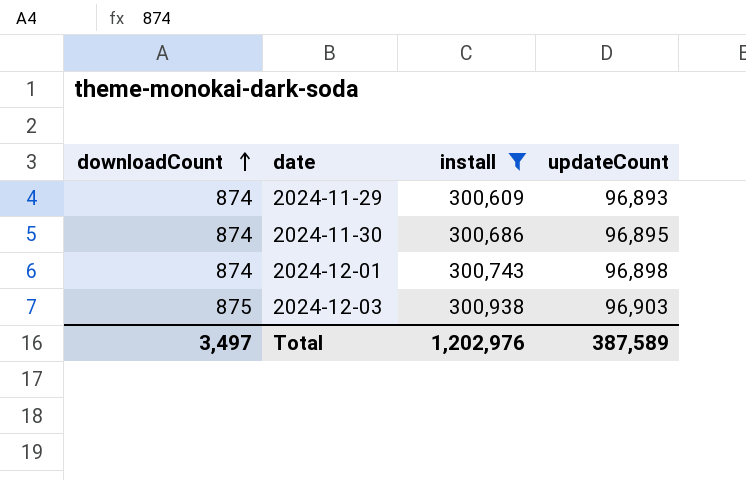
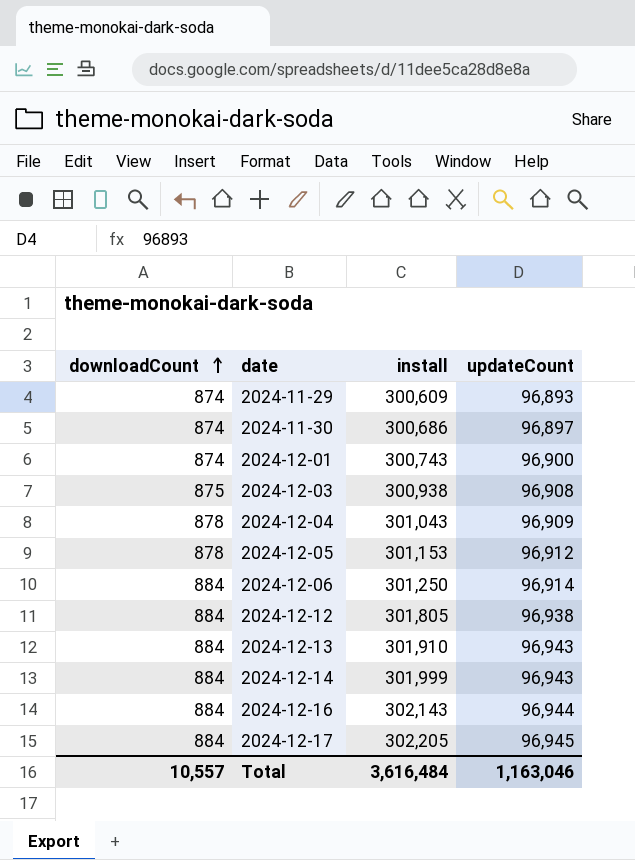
filter: install <= 300,938 -> none
2024-11-30 | updateCount: 96,895 -> 96,897
2024-12-01 | updateCount: 96,898 -> 96,900
2024-12-03 | updateCount: 96,903 -> 96,908
Total | downloadCount: 3,497 -> 10,557
Total | install: 1,202,976 -> 3,616,484
Total | updateCount: 387,589 -> 1,163,046

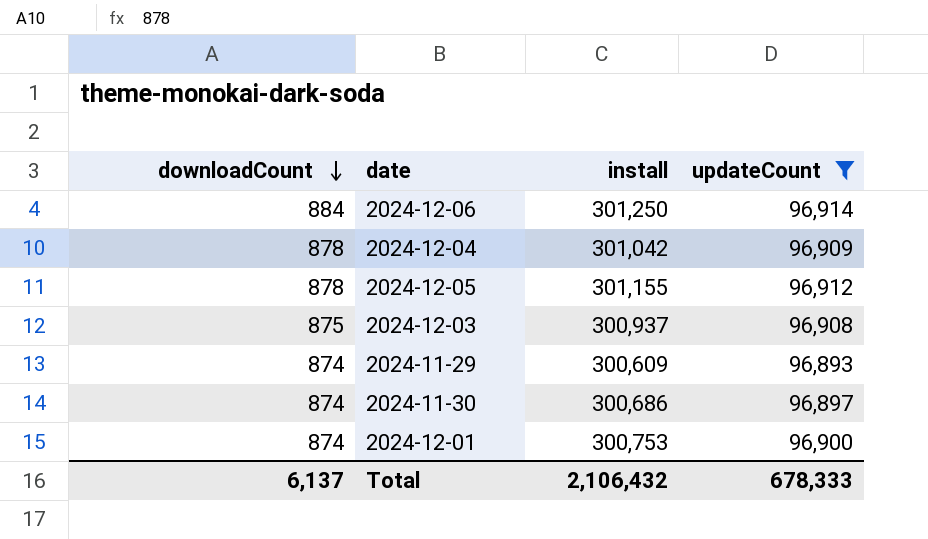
filter: none -> updateCount <= 96,914
row order: downloadCount ascending -> downloadCount descending
2024-12-04 | install: 301,043 -> 301,042
2024-12-05 | install: 301,153 -> 301,155
2024-12-03 | install: 300,938 -> 300,937
2024-12-01 | install: 300,743 -> 300,753
Total | downloadCount: 10,557 -> 6,137
Total | install: 3,616,484 -> 2,106,432
Total | updateCount: 1,163,046 -> 678,333

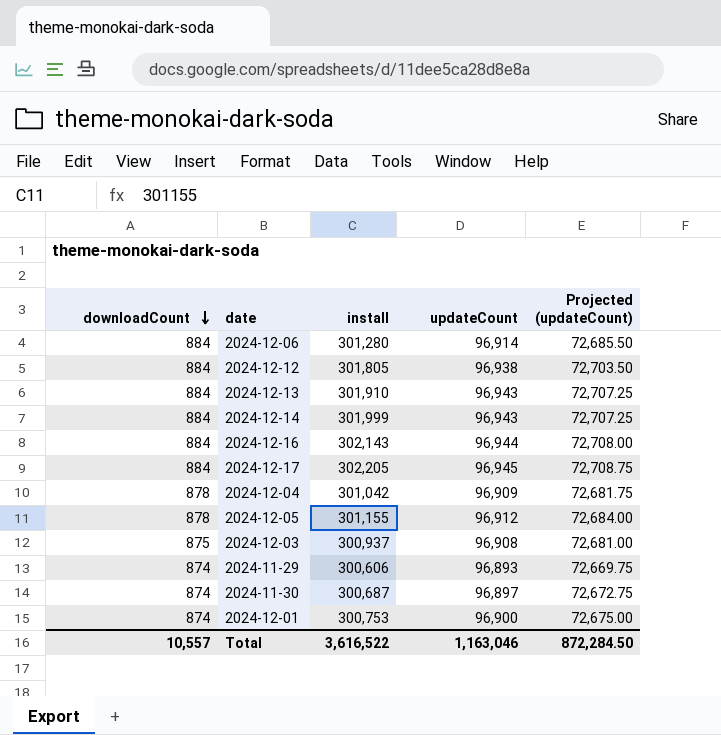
filter: updateCount <= 96,914 -> none
column Projected (updateCount) | formula: none -> [updateCount] * 0.75
2024-12-06 | install: 301,250 -> 301,280
2024-11-29 | install: 300,609 -> 300,606
2024-11-30 | install: 300,686 -> 300,687
Total | downloadCount: 6,137 -> 10,557
Total | install: 2,106,432 -> 3,616,522
Total | updateCount: 678,333 -> 1,163,046

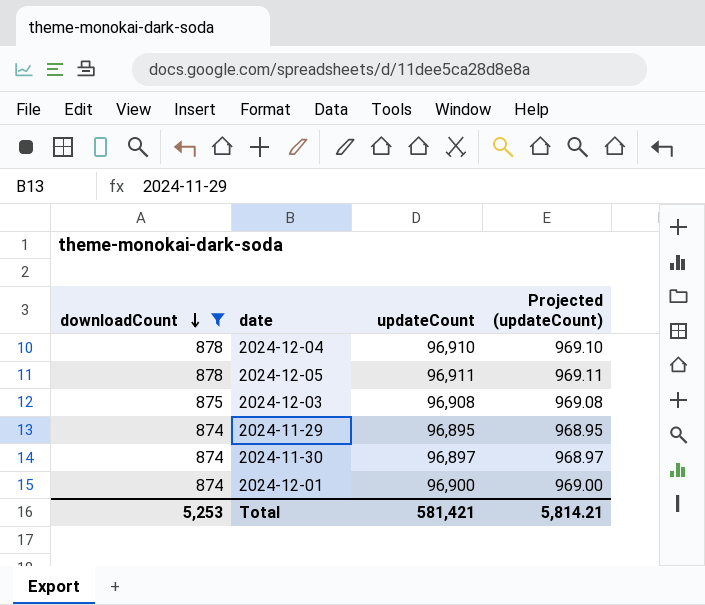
filter: none -> downloadCount != 884
column install | position: 3 -> none
column Projected (updateCount) | formula: [updateCount] * 0.75 -> [updateCount] * 0.01
2024-12-04 | updateCount: 96,909 -> 96,910
2024-12-05 | updateCount: 96,912 -> 96,911
2024-11-29 | updateCount: 96,893 -> 96,895
Total | downloadCount: 10,557 -> 5,253
Total | updateCount: 1,163,046 -> 581,421
Total | Projected (updateCount): 872,284.50 -> 5,814.21

